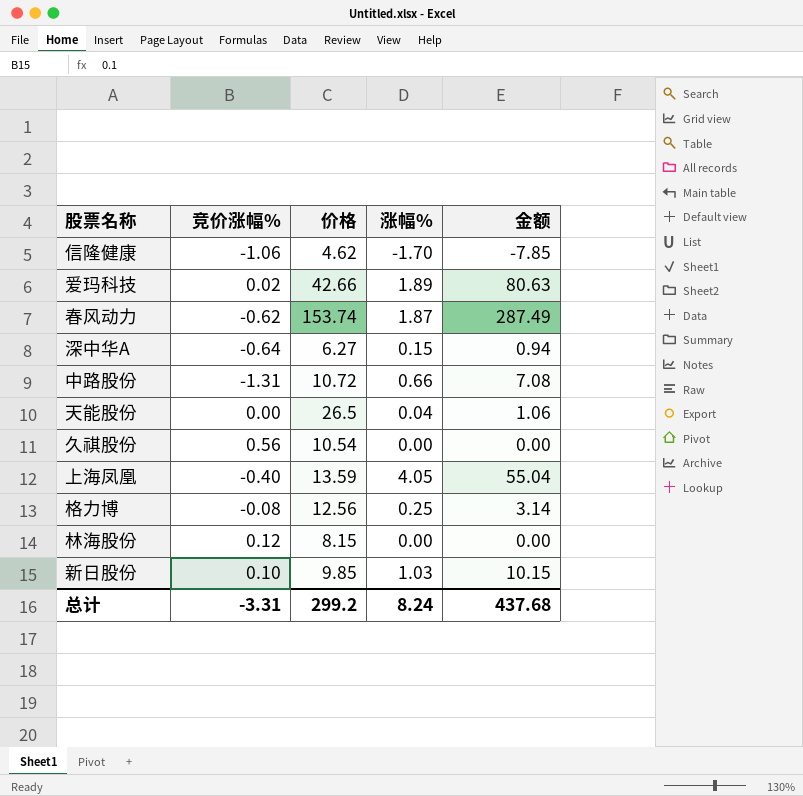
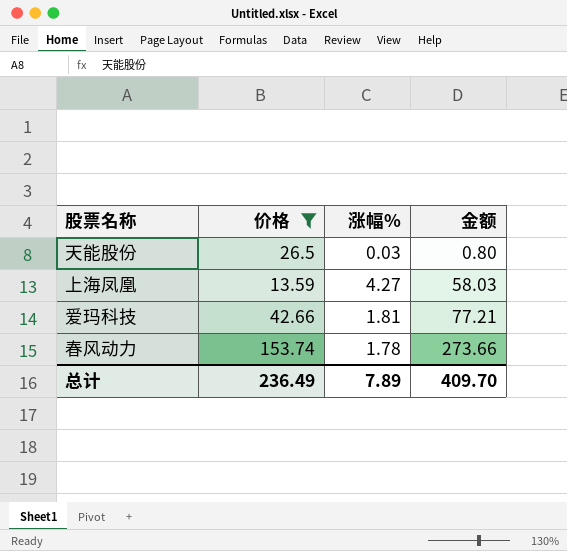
filter: none -> 价格 >= 13.59
row order: none -> 金额 ascending
column 竞价涨幅% | position: 2 -> none
天能股份 | 涨幅%: 0.04 -> 0.03
天能股份 | 金额: 1.06 -> 0.80
上海凤凰 | 涨幅%: 4.05 -> 4.27
上海凤凰 | 金额: 55.04 -> 58.03
爱玛科技 | 涨幅%: 1.89 -> 1.81
爱玛科技 | 金额: 80.63 -> 77.21
春风动力 | 涨幅%: 1.87 -> 1.78
春风动力 | 金额: 287.49 -> 273.66
总计 | 价格: 299.2 -> 236.49
总计 | 涨幅%: 8.24 -> 7.89
总计 | 金额: 437.68 -> 409.70

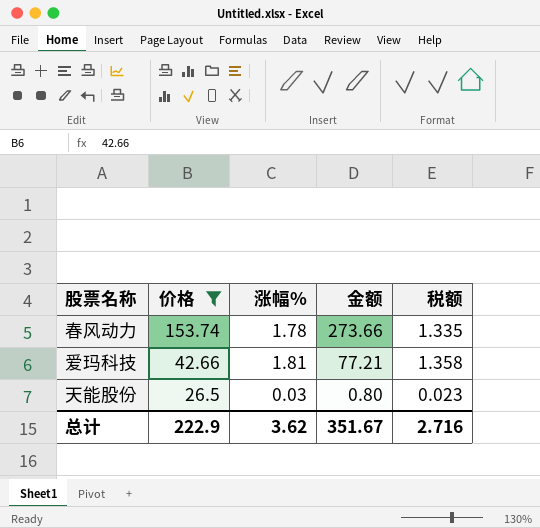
row order: 金额 ascending -> 价格 descending
column 税额 | formula: none -> [涨幅%] * 0.75
row 上海凤凰: 13.59 | 4.27 | 58.03 -> none
总计 | 价格: 236.49 -> 222.9
总计 | 涨幅%: 7.89 -> 3.62
总计 | 金额: 409.70 -> 351.67

